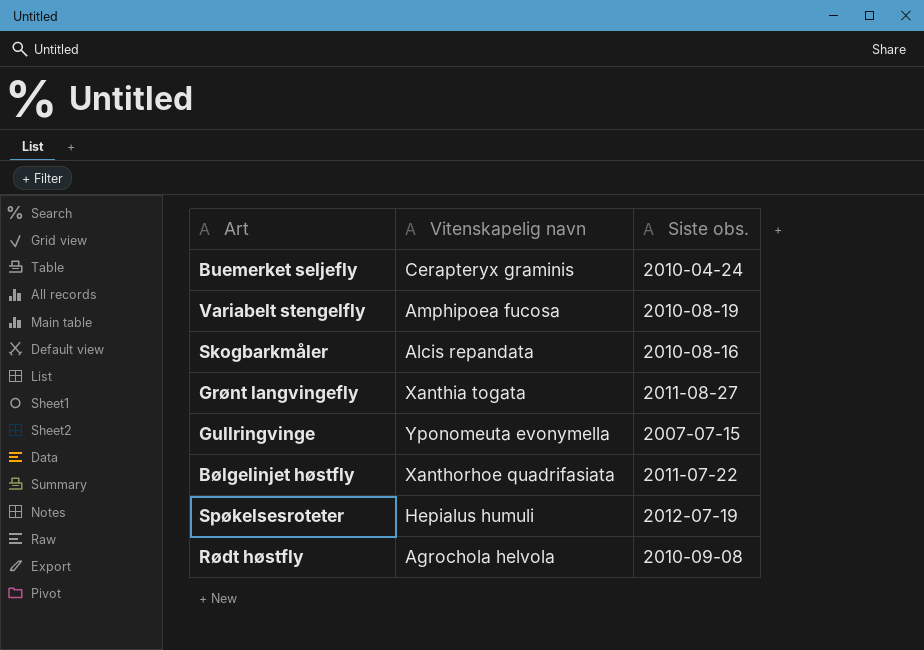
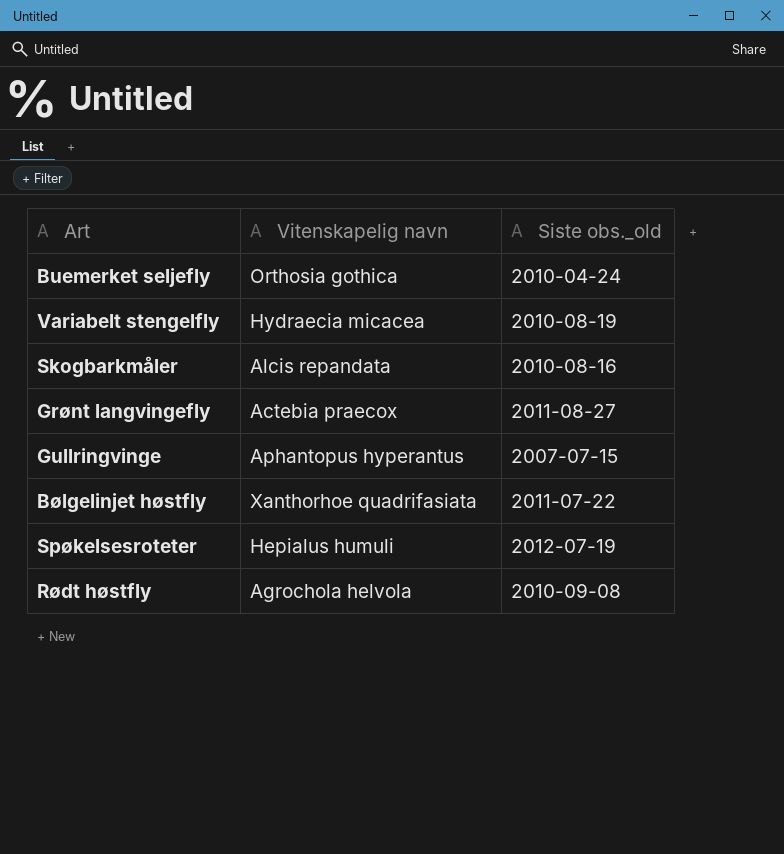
column name: Siste obs. -> Siste obs._old
Buemerket seljefly | Vitenskapelig navn: Cerapteryx graminis -> Orthosia gothica
Variabelt stengelfly | Vitenskapelig navn: Amphipoea fucosa -> Hydraecia micacea
Grønt langvingefly | Vitenskapelig navn: Xanthia togata -> Actebia praecox
Gullringvinge | Vitenskapelig navn: Yponomeuta evonymella -> Aphantopus hyperantus

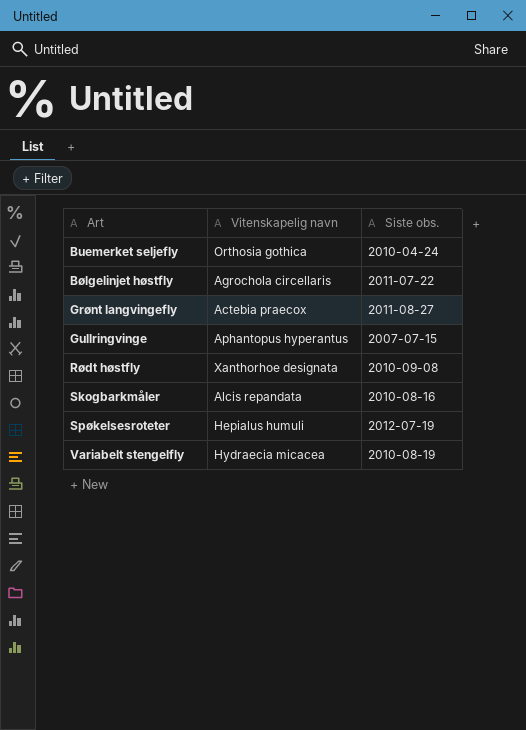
row order: none -> Art ascending
column name: Siste obs._old -> Siste obs.
Bølgelinjet høstfly | Vitenskapelig navn: Xanthorhoe quadrifasiata -> Agrochola circellaris
Rødt høstfly | Vitenskapelig navn: Agrochola helvola -> Xanthorhoe designata

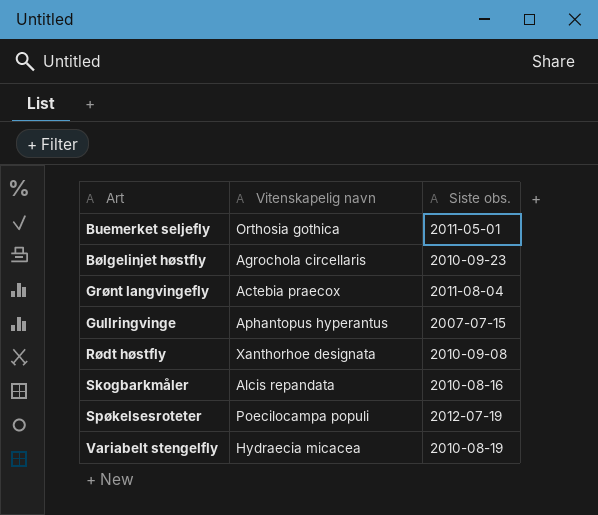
Buemerket seljefly | Siste obs.: 2010-04-24 -> 2011-05-01
Bølgelinjet høstfly | Siste obs.: 2011-07-22 -> 2010-09-23
Grønt langvingefly | Siste obs.: 2011-08-27 -> 2011-08-04
Spøkelsesroteter | Vitenskapelig navn: Hepialus humuli -> Poecilocampa populi

